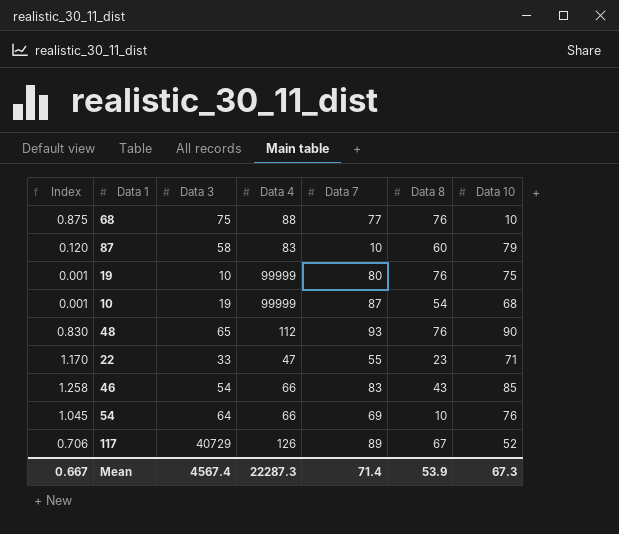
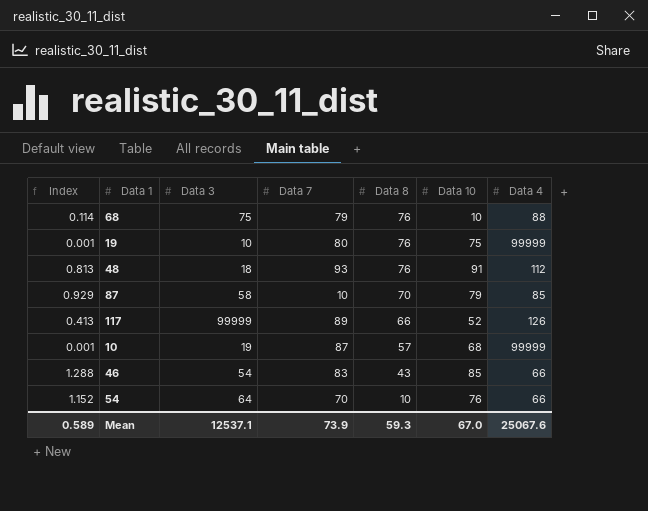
row order: none -> Data 8 descending
column Index | formula: [Data 7] / [Data 4] -> [Data 10] / [Data 4]
column Data 4 | position: 4 -> 7
row 22: 1.170 | 33 | 47 | 55 | 23 | 71 -> none
68 | Data 7: 77 -> 79
48 | Data 3: 65 -> 18
48 | Data 10: 90 -> 91
87 | Data 8: 60 -> 70
87 | Data 4: 83 -> 85
117 | Data 3: 40729 -> 99999
117 | Data 8: 67 -> 66
10 | Data 8: 54 -> 57
54 | Data 7: 69 -> 70
Mean | Index: 0.667 -> 0.589
Mean | Data 3: 4567.4 -> 12537.1
Mean | Data 7: 71.4 -> 73.9
Mean | Data 8: 53.9 -> 59.3
Mean | Data 10: 67.3 -> 67.0
Mean | Data 4: 22287.3 -> 25067.6

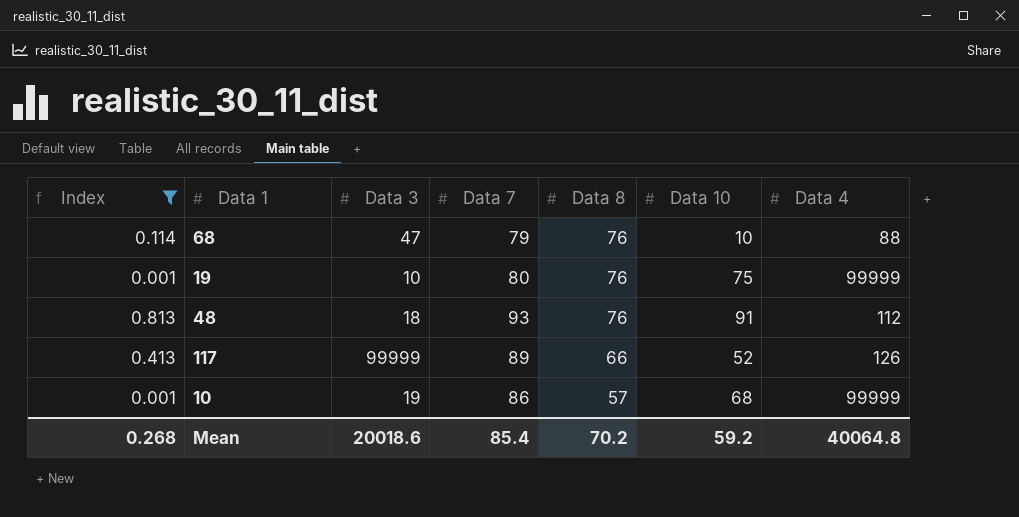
filter: none -> Index <= 0.813
68 | Data 3: 75 -> 47
10 | Data 7: 87 -> 86
Mean | Index: 0.589 -> 0.268
Mean | Data 3: 12537.1 -> 20018.6
Mean | Data 7: 73.9 -> 85.4
Mean | Data 8: 59.3 -> 70.2
Mean | Data 10: 67.0 -> 59.2
Mean | Data 4: 25067.6 -> 40064.8

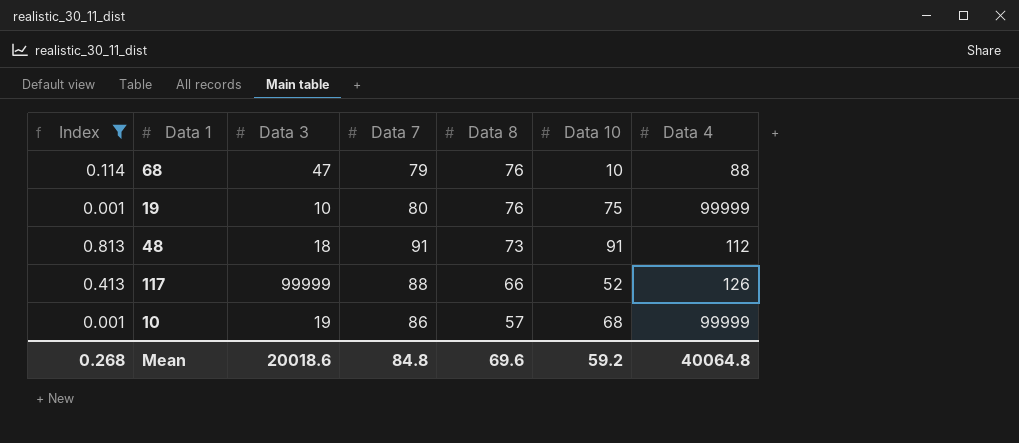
48 | Data 7: 93 -> 91
48 | Data 8: 76 -> 73
117 | Data 7: 89 -> 88
Mean | Data 7: 85.4 -> 84.8
Mean | Data 8: 70.2 -> 69.6

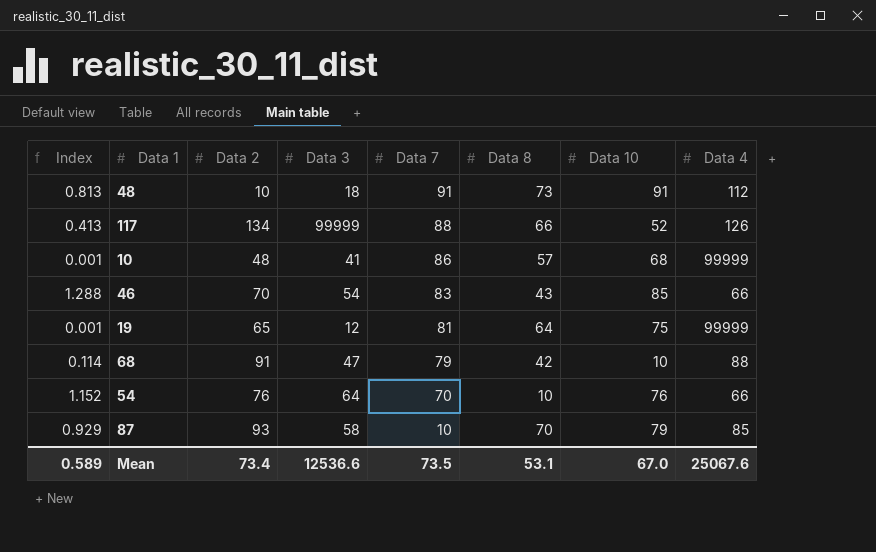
filter: Index <= 0.813 -> none
row order: Data 8 descending -> Data 7 descending
column Data 2 | position: none -> 3
10 | Data 3: 19 -> 41
19 | Data 3: 10 -> 12
19 | Data 7: 80 -> 81
19 | Data 8: 76 -> 64
68 | Data 8: 76 -> 42
Mean | Index: 0.268 -> 0.589
Mean | Data 3: 20018.6 -> 12536.6
Mean | Data 7: 84.8 -> 73.5
Mean | Data 8: 69.6 -> 53.1
Mean | Data 10: 59.2 -> 67.0
Mean | Data 4: 40064.8 -> 25067.6

